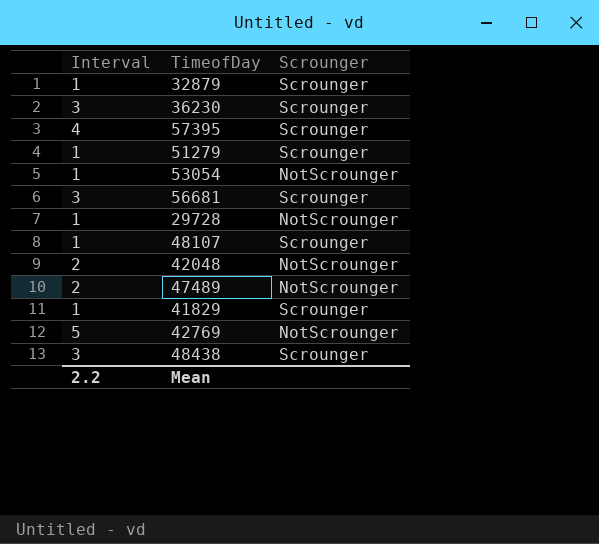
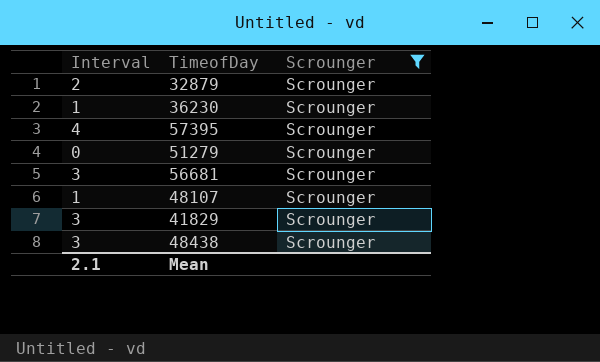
filter: none -> Scrounger = Scrounger
32879 | Interval: 1 -> 2
36230 | Interval: 3 -> 1
51279 | Interval: 1 -> 0
41829 | Interval: 1 -> 3
Mean | Interval: 2.2 -> 2.1

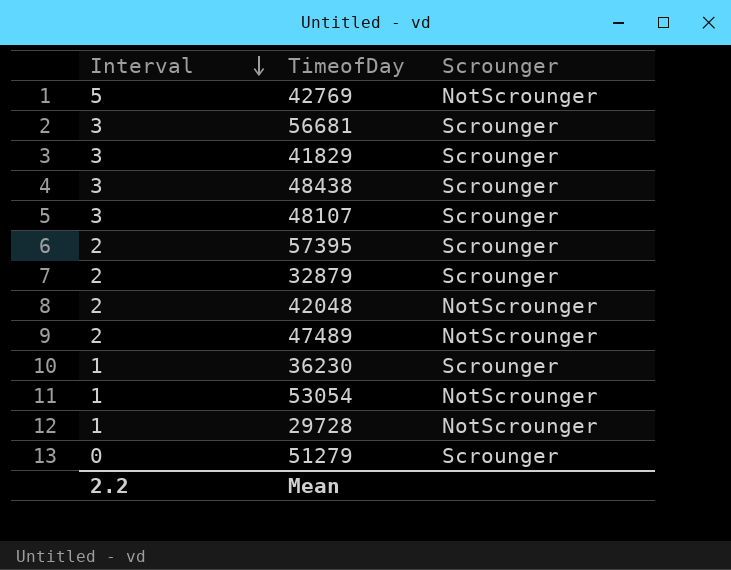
filter: Scrounger = Scrounger -> none
row order: none -> Interval descending
48107 | Interval: 1 -> 3
57395 | Interval: 4 -> 2
Mean | Interval: 2.1 -> 2.2

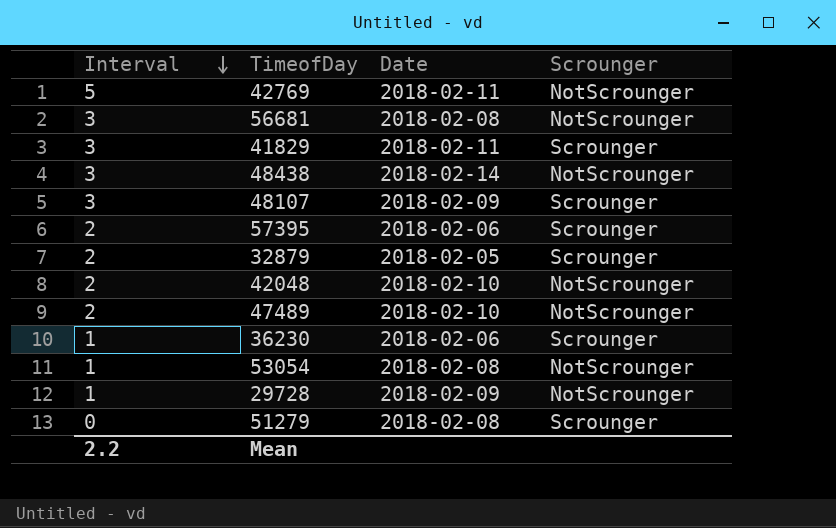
column Date | position: none -> 3
56681 | Scrounger: Scrounger -> NotScrounger
48438 | Scrounger: Scrounger -> NotScrounger

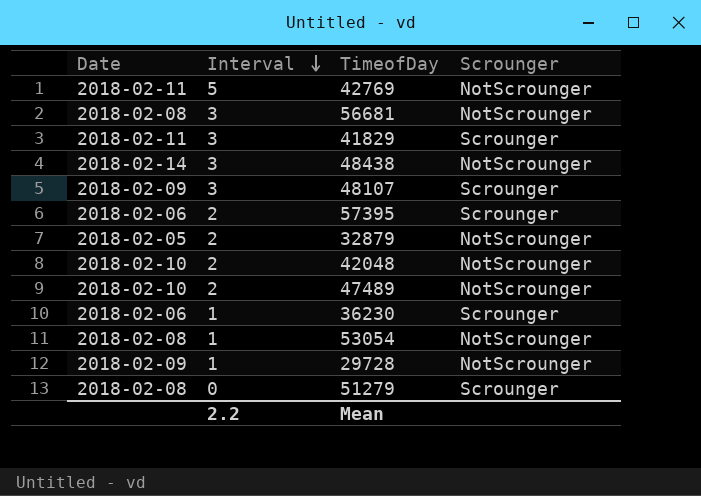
column Date | position: 3 -> 1
32879 | Scrounger: Scrounger -> NotScrounger

